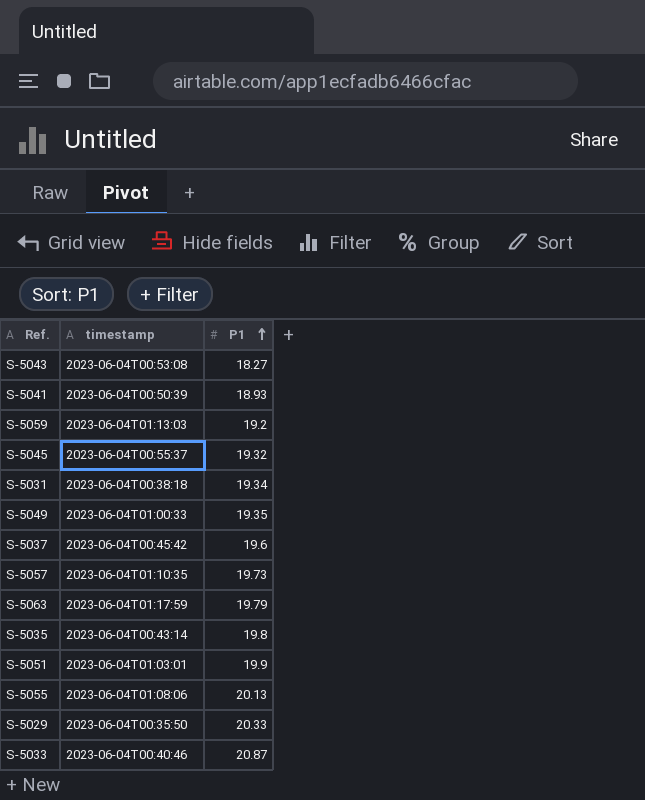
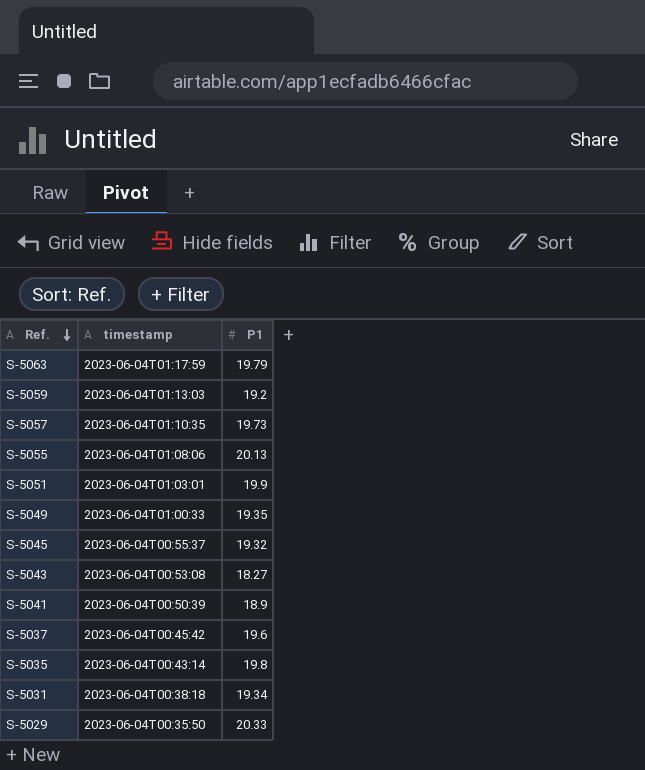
row order: P1 ascending -> Ref. descending
row S-5033: 2023-06-04T00:40:46 | 20.87 -> none
S-5041 | P1: 18.93 -> 18.9

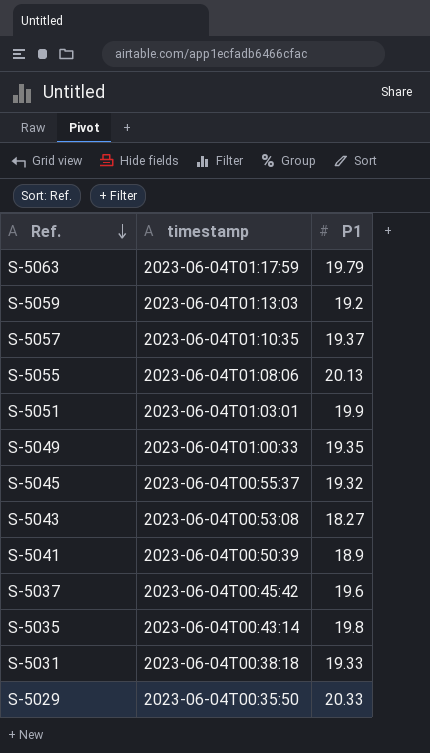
S-5057 | P1: 19.73 -> 19.37
S-5031 | P1: 19.34 -> 19.33

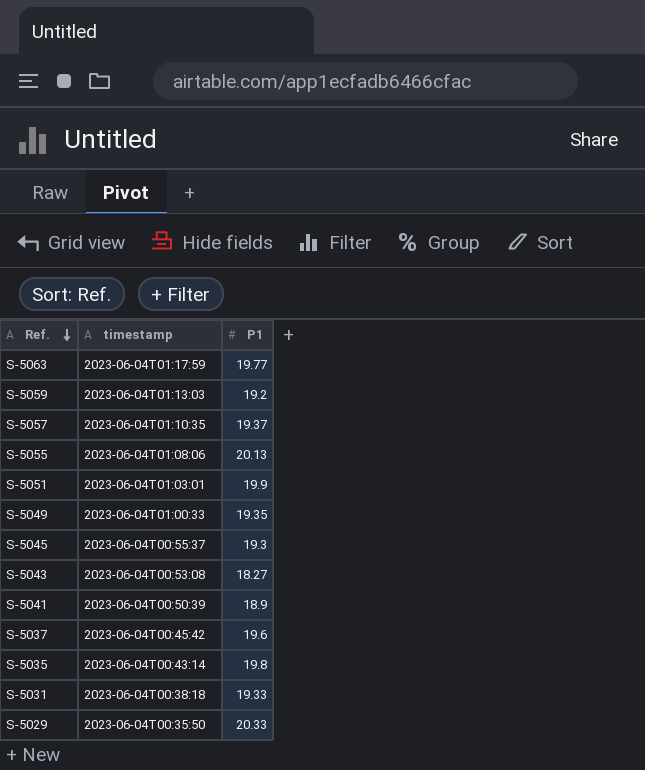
S-5063 | P1: 19.79 -> 19.77
S-5045 | P1: 19.32 -> 19.3

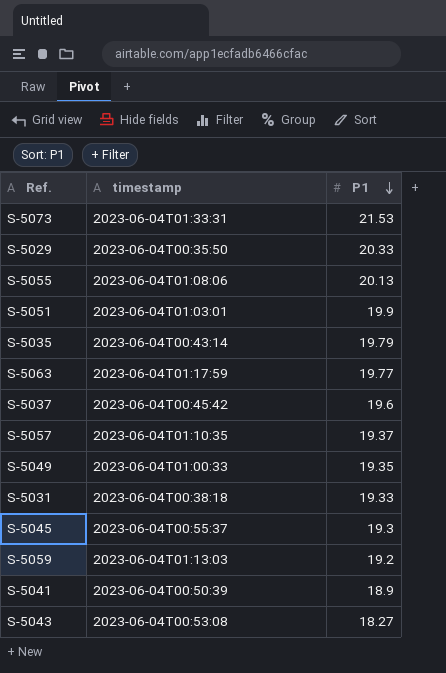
row order: Ref. descending -> P1 descending
row S-5073: none -> 2023-06-04T01:33:31 | 21.53
S-5035 | P1: 19.8 -> 19.79

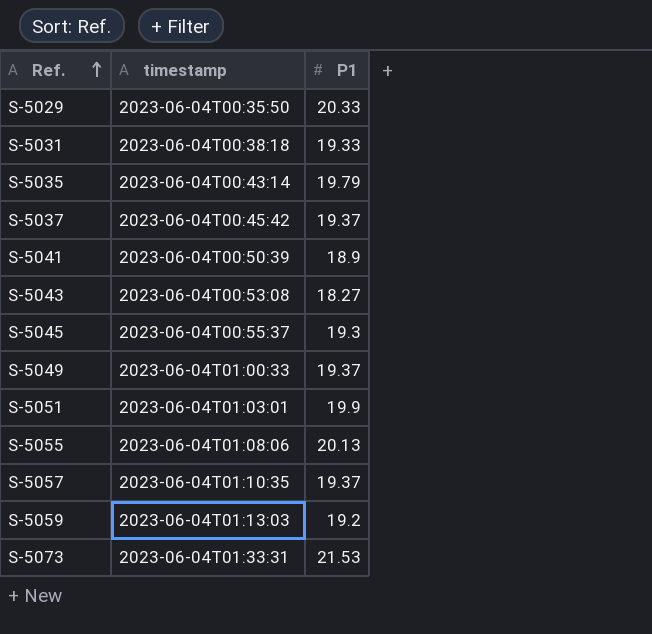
row order: P1 descending -> Ref. ascending
row S-5063: 2023-06-04T01:17:59 | 19.77 -> none
S-5037 | P1: 19.6 -> 19.37
S-5049 | P1: 19.35 -> 19.37

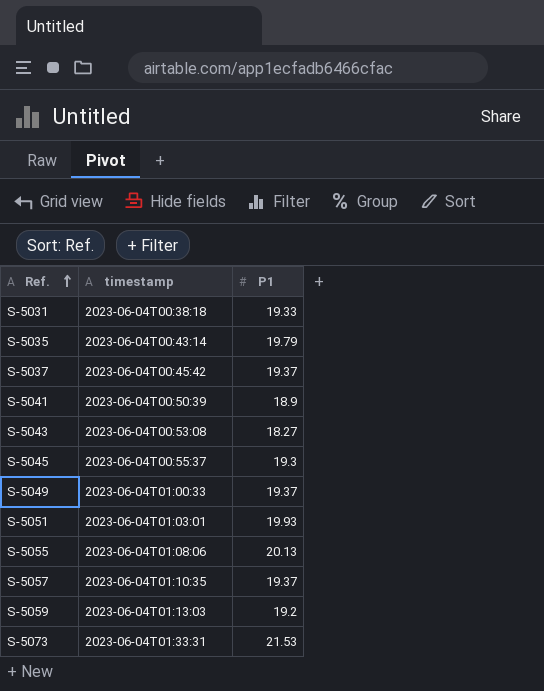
row S-5029: 2023-06-04T00:35:50 | 20.33 -> none
S-5051 | P1: 19.9 -> 19.93

